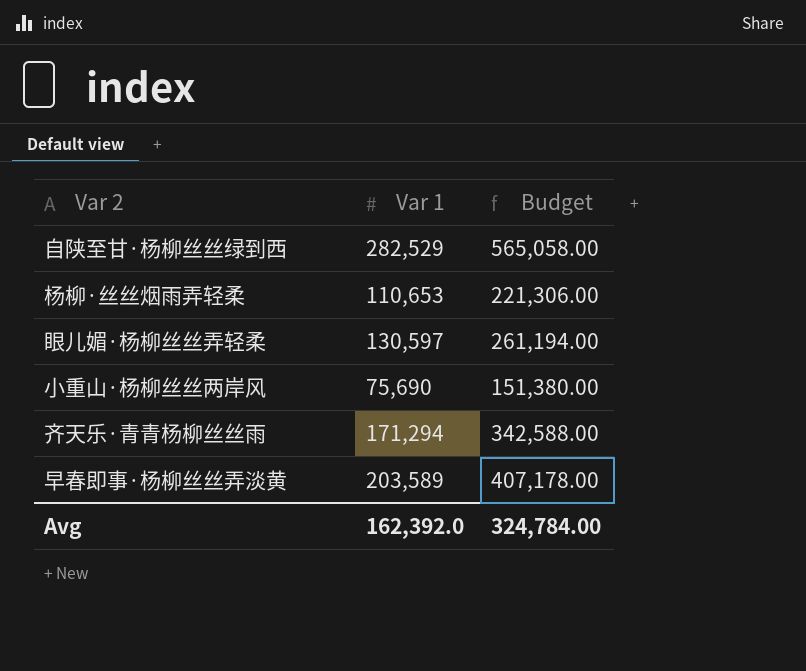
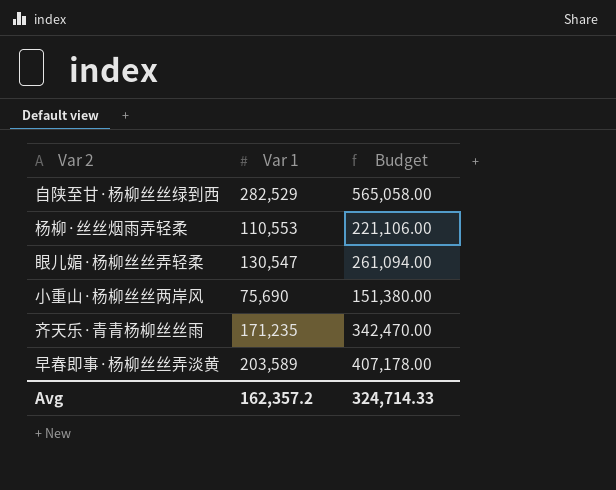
杨柳·丝丝烟雨弄轻柔 | Var 1: 110,653 -> 110,553
杨柳·丝丝烟雨弄轻柔 | Budget: 221,306.00 -> 221,106.00
眼儿媚·杨柳丝丝弄轻柔 | Var 1: 130,597 -> 130,547
眼儿媚·杨柳丝丝弄轻柔 | Budget: 261,194.00 -> 261,094.00
齐天乐·青青杨柳丝丝雨 | Var 1: 171,294 -> 171,235
齐天乐·青青杨柳丝丝雨 | Budget: 342,588.00 -> 342,470.00
Avg | Var 1: 162,392.0 -> 162,357.2
Avg | Budget: 324,784.00 -> 324,714.33

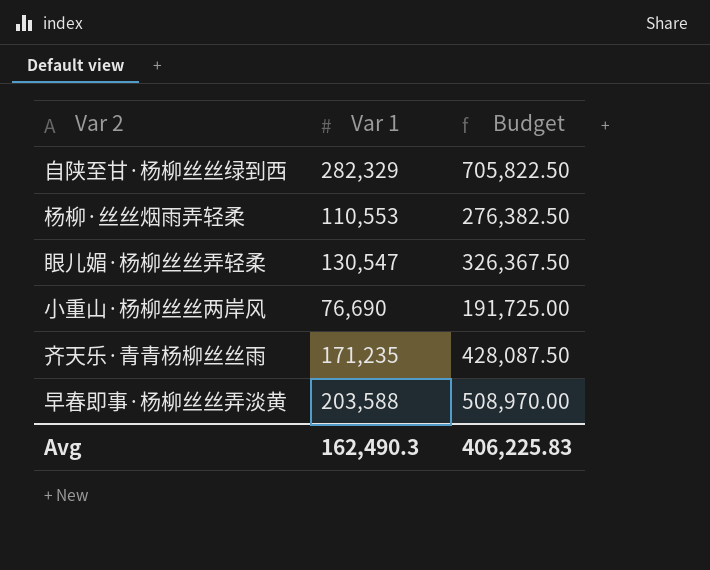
column Budget | formula: [Var 1] * 2 -> [Var 1] * 2.5
自陕至甘·杨柳丝丝绿到西 | Var 1: 282,529 -> 282,329
小重山·杨柳丝丝两岸风 | Var 1: 75,690 -> 76,690
早春即事·杨柳丝丝弄淡黄 | Var 1: 203,589 -> 203,588
Avg | Var 1: 162,357.2 -> 162,490.3
Avg | Budget: 324,714.33 -> 406,225.83

